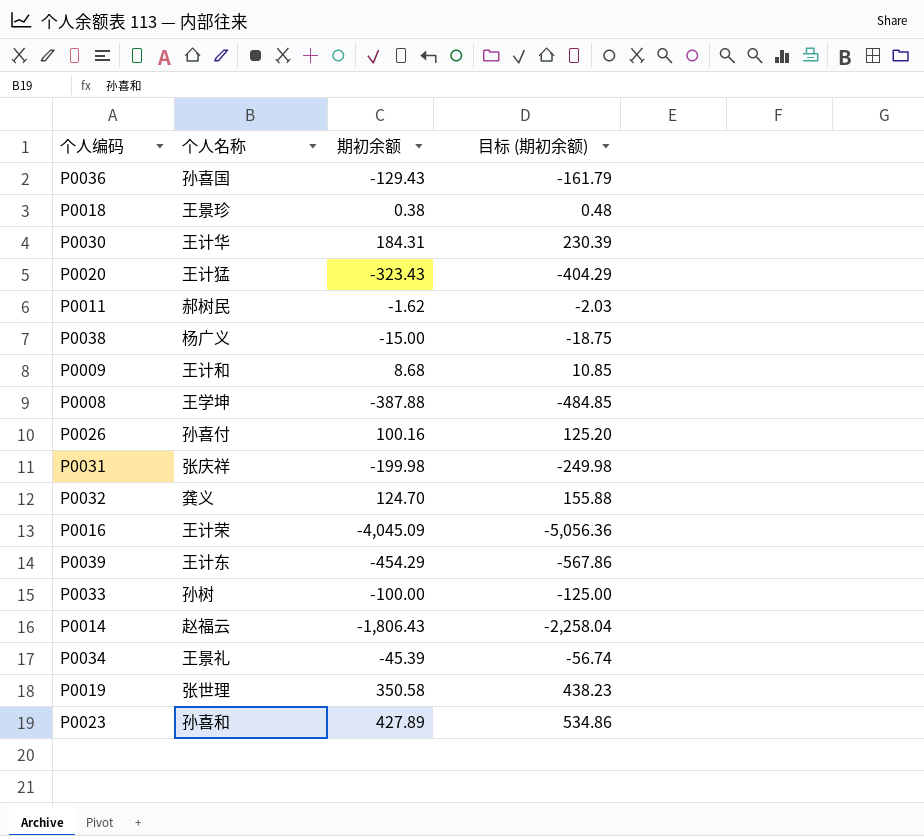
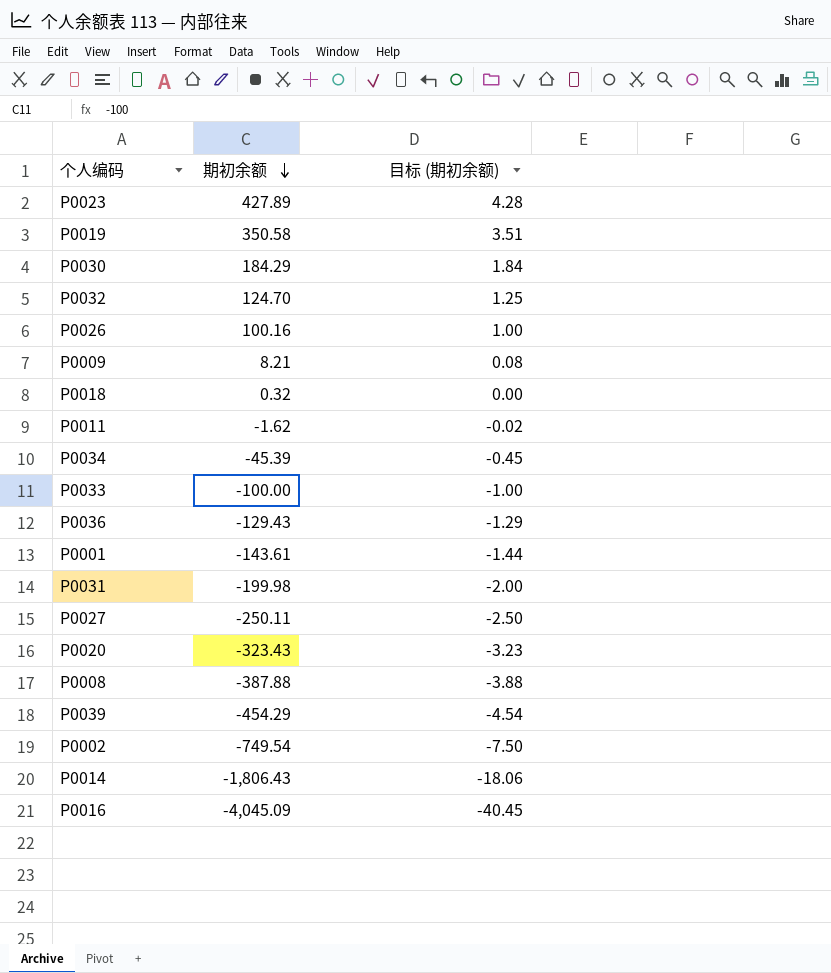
row order: none -> 期初余额 descending
column 个人名称 | position: 2 -> none
column 目标 (期初余额) | formula: [期初余额] * 1.25 -> [期初余额] * 0.01
row P0038: 杨广义 | -15.00 | -18.75 -> none
P0030 | 期初余额: 184.31 -> 184.29
P0009 | 期初余额: 8.68 -> 8.21
P0018 | 期初余额: 0.38 -> 0.32
row P0001: none -> -143.61 | -1.44
row P0027: none -> -250.11 | -2.50
row P0002: none -> -749.54 | -7.50

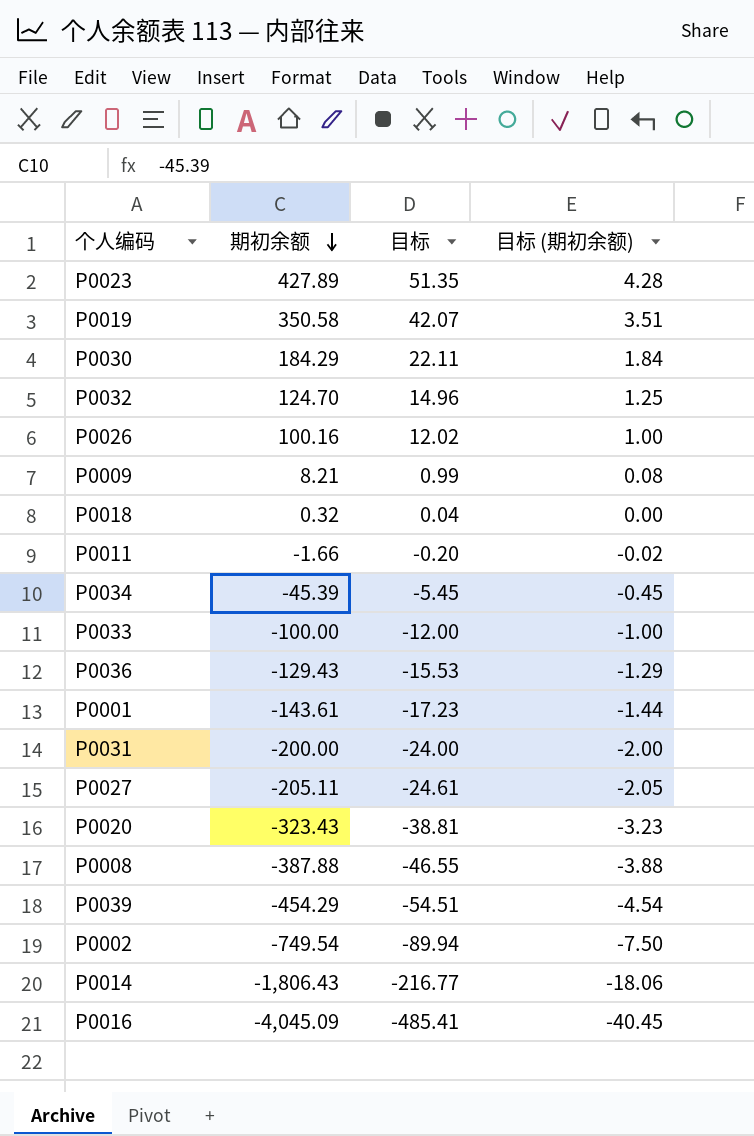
column 目标 | formula: none -> [期初余额] * 0.12
P0011 | 期初余额: -1.62 -> -1.66
P0031 | 期初余额: -199.98 -> -200.00
P0027 | 期初余额: -250.11 -> -205.11
P0027 | 目标 (期初余额): -2.50 -> -2.05

